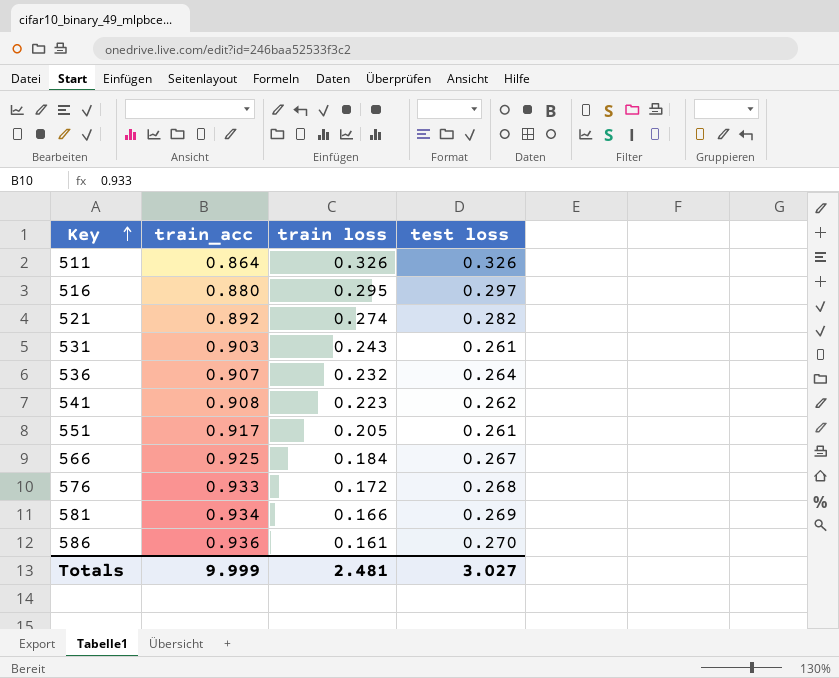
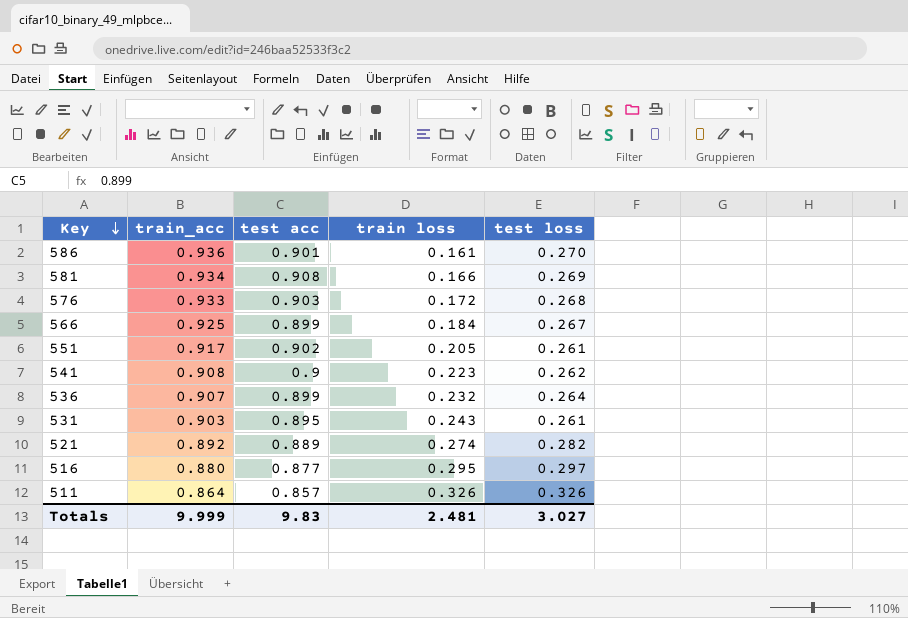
row order: Key ascending -> Key descending
column test acc | position: none -> 3

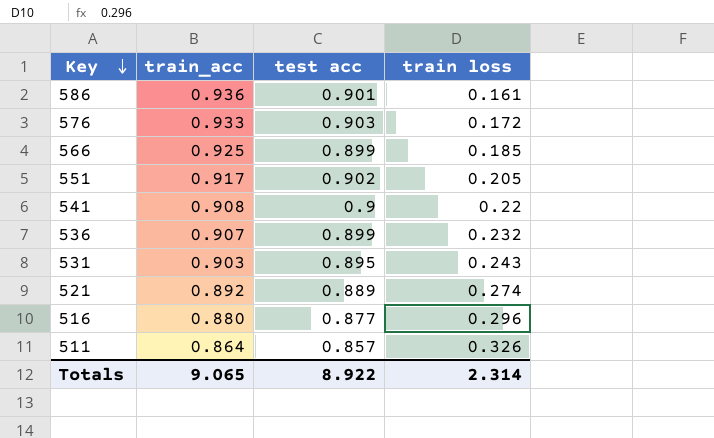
column test loss | position: 5 -> none
row 581: 0.934 | 0.908 | 0.166 | 0.269 -> none
566 | train loss: 0.184 -> 0.185
541 | train loss: 0.223 -> 0.22
516 | train loss: 0.295 -> 0.296
Totals | train_acc: 9.999 -> 9.065
Totals | test acc: 9.83 -> 8.922
Totals | train loss: 2.481 -> 2.314

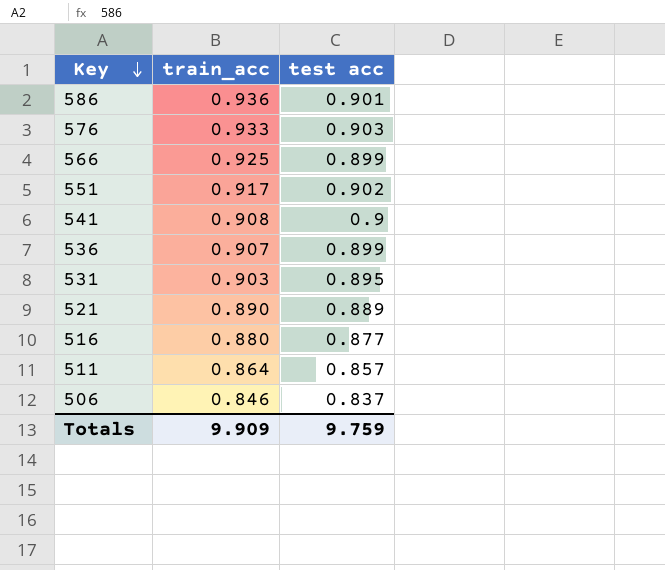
column train loss | position: 4 -> none
521 | train_acc: 0.892 -> 0.890
row 506: none -> 0.846 | 0.837
Totals | train_acc: 9.065 -> 9.909
Totals | test acc: 8.922 -> 9.759

